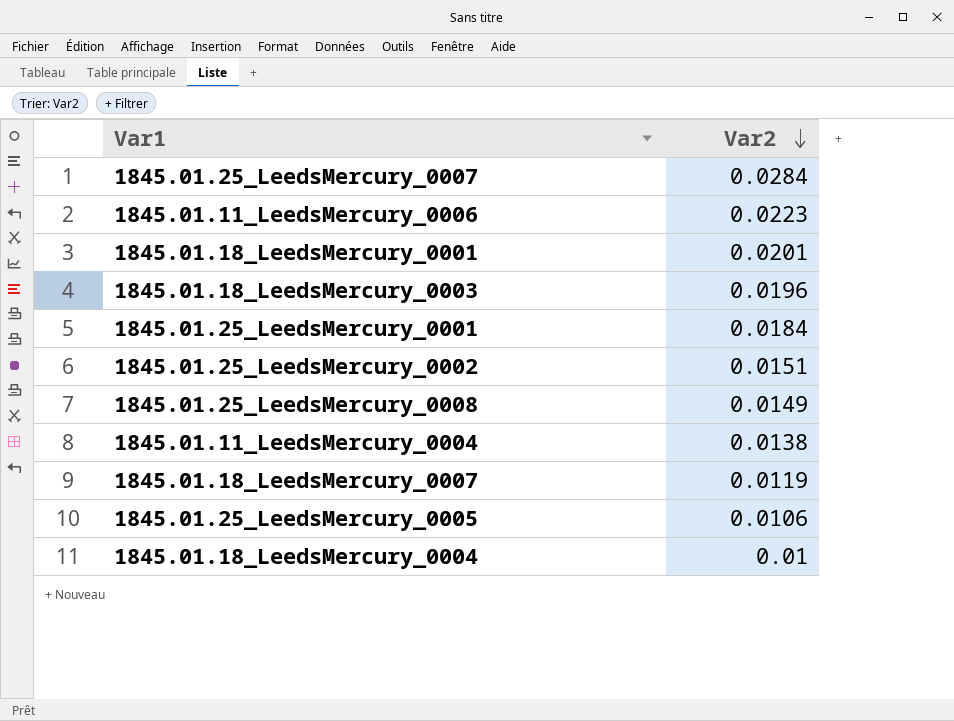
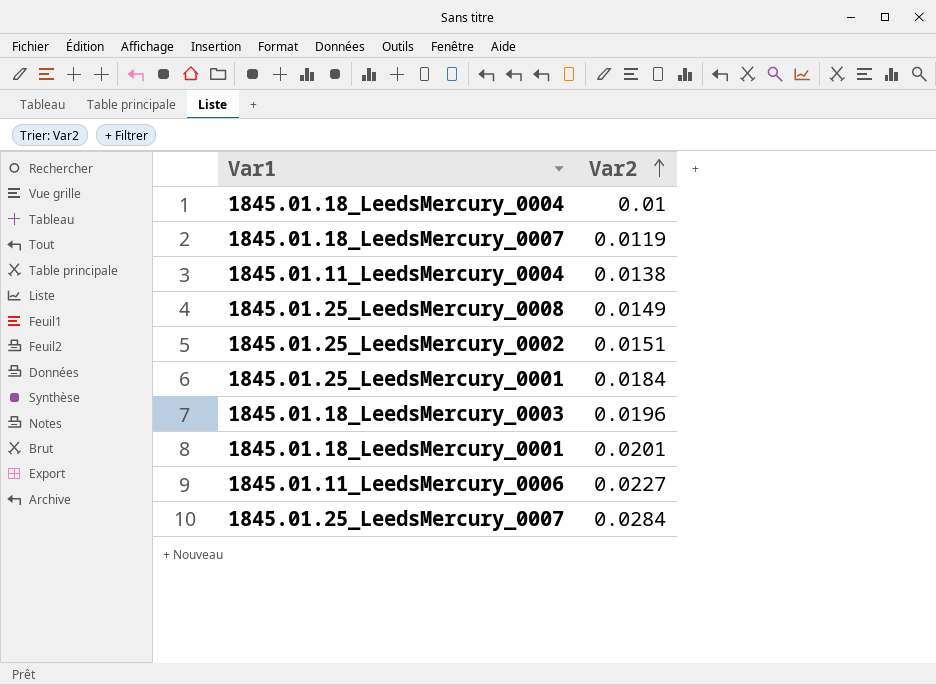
row order: Var2 descending -> Var2 ascending
row 1845.01.25_LeedsMercury_0005: 0.0106 -> none
1845.01.11_LeedsMercury_0006 | Var2: 0.0223 -> 0.0227

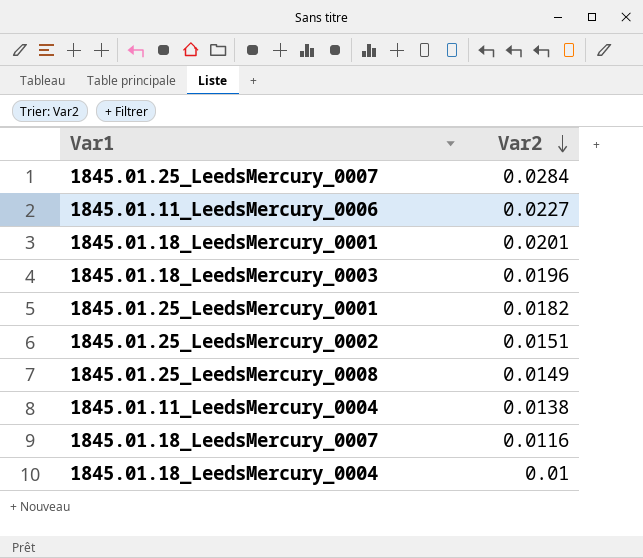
row order: Var2 ascending -> Var2 descending
1845.01.25_LeedsMercury_0001 | Var2: 0.0184 -> 0.0182
1845.01.18_LeedsMercury_0007 | Var2: 0.0119 -> 0.0116

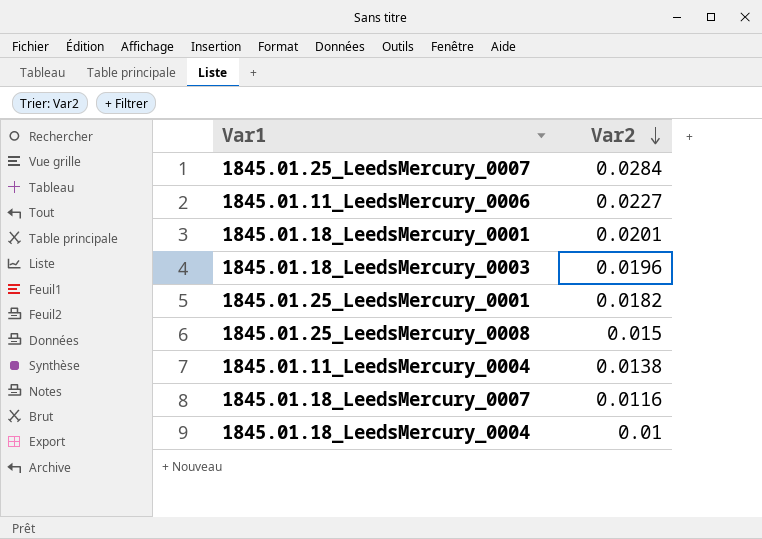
row 1845.01.25_LeedsMercury_0002: 0.0151 -> none
1845.01.25_LeedsMercury_0008 | Var2: 0.0149 -> 0.015

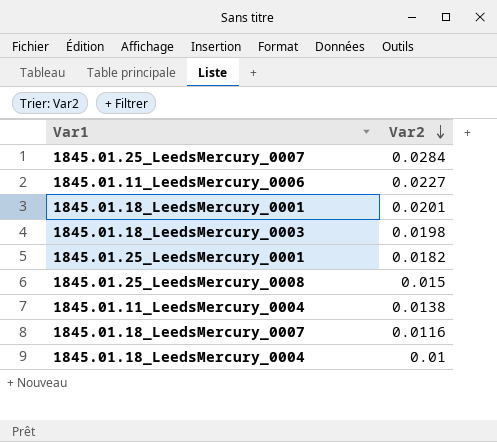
1845.01.18_LeedsMercury_0003 | Var2: 0.0196 -> 0.0198

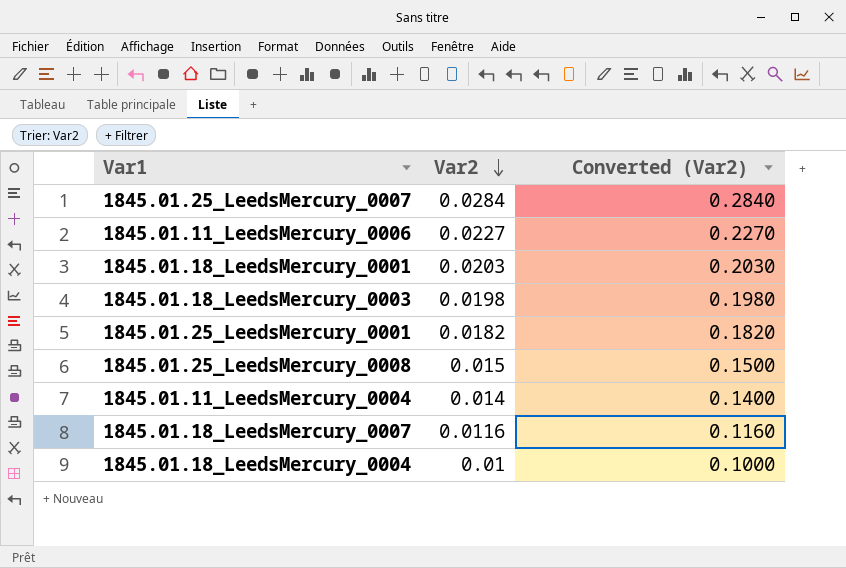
column Converted (Var2) | formula: none -> [Var2] * 10
1845.01.18_LeedsMercury_0001 | Var2: 0.0201 -> 0.0203
1845.01.11_LeedsMercury_0004 | Var2: 0.0138 -> 0.014

